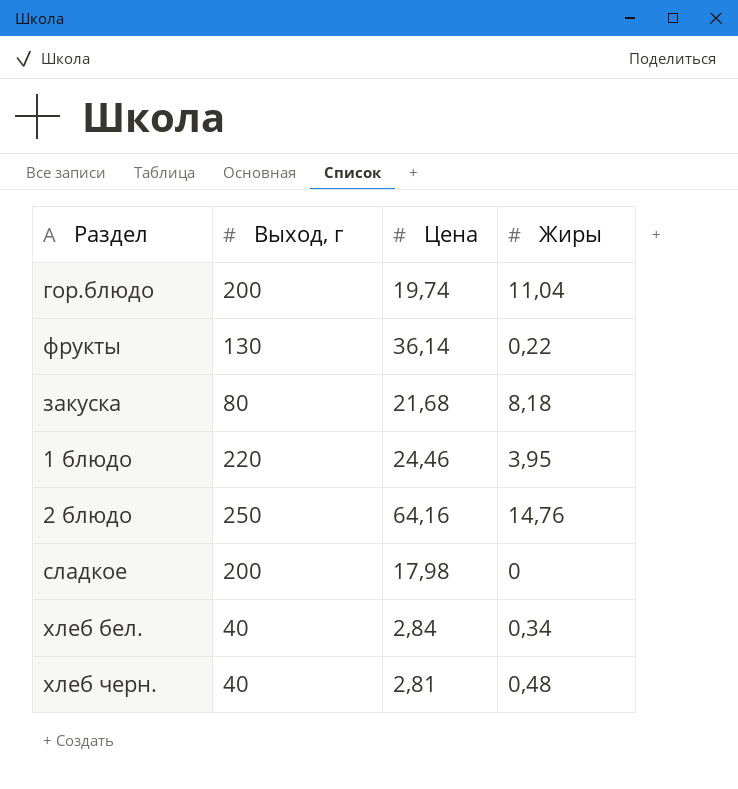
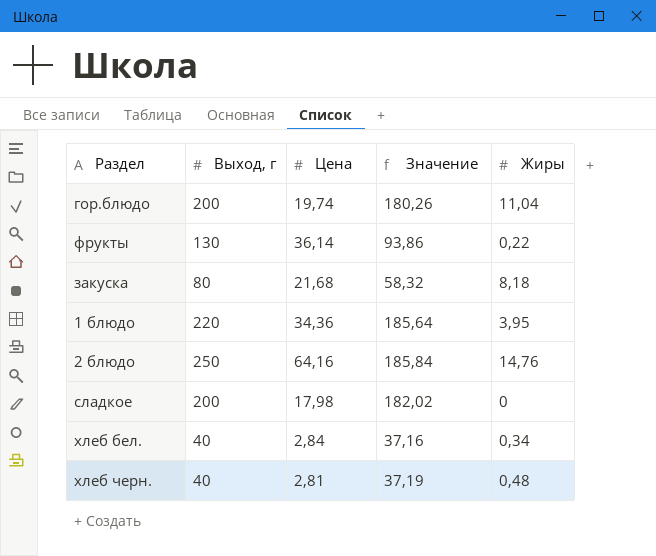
column Значение | formula: none -> [Выход, г] - [Цена]
1 блюдо | Цена: 24,46 -> 34,36

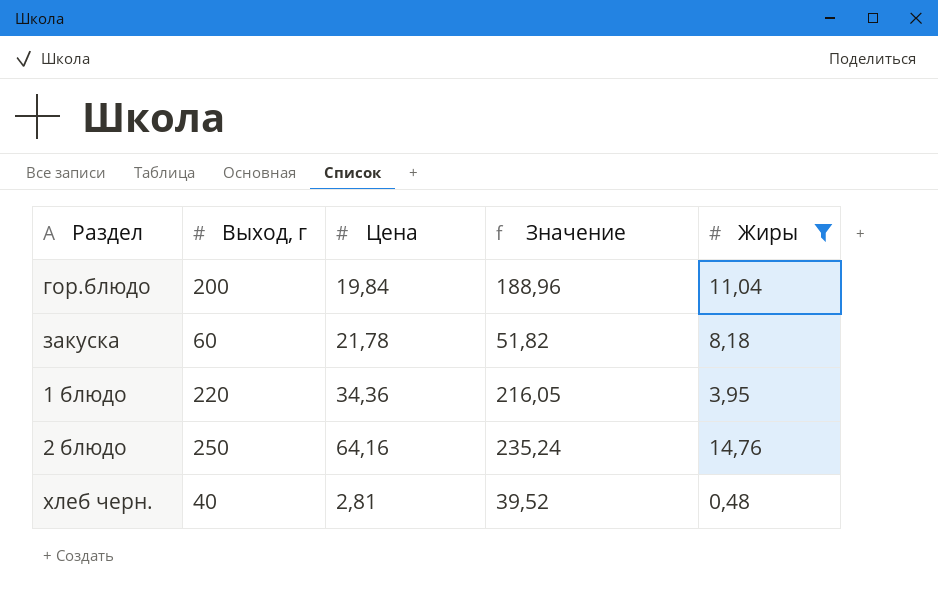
filter: none -> Жиры >= 0,48
column Значение | formula: [Выход, г] - [Цена] -> [Выход, г] - [Жиры]
гор.блюдо | Цена: 19,74 -> 19,84
закуска | Выход, г: 80 -> 60
закуска | Цена: 21,68 -> 21,78

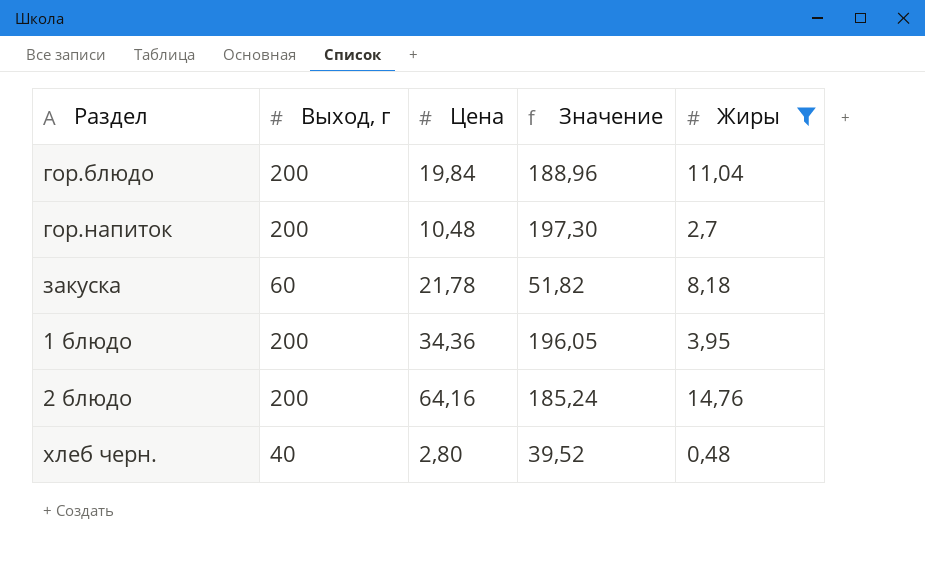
row гор.напиток: none -> 200 | 10,48 | 197,30 | 2,7
1 блюдо | Выход, г: 220 -> 200
1 блюдо | Значение: 216,05 -> 196,05
2 блюдо | Выход, г: 250 -> 200
2 блюдо | Значение: 235,24 -> 185,24
хлеб черн. | Цена: 2,81 -> 2,80

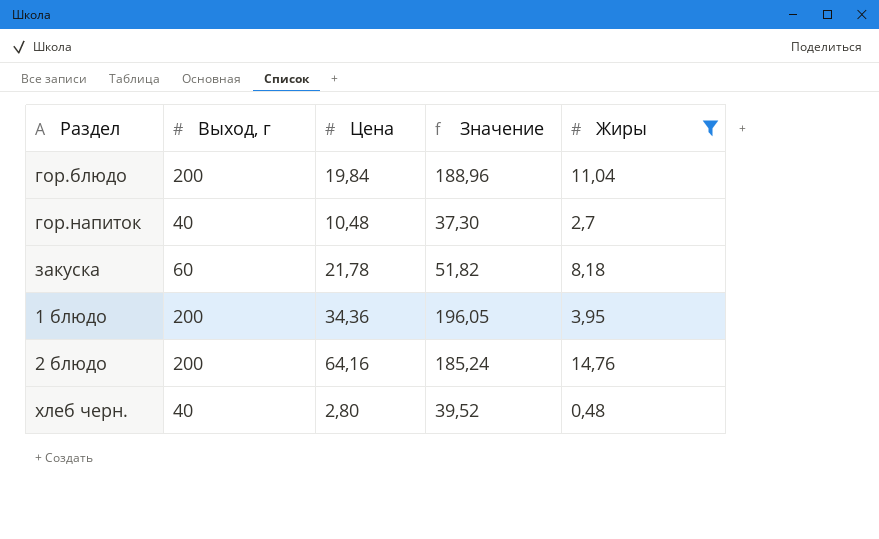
гор.напиток | Выход, г: 200 -> 40
гор.напиток | Значение: 197,30 -> 37,30

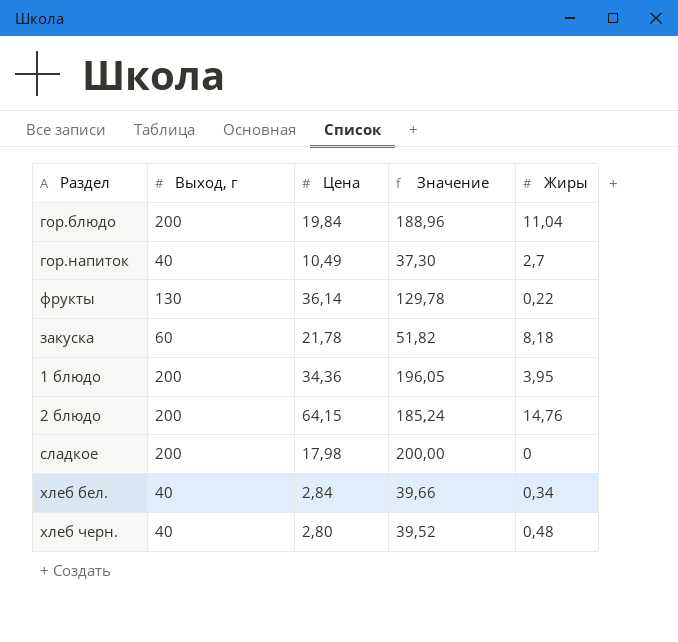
filter: Жиры >= 0,48 -> none
гор.напиток | Цена: 10,48 -> 10,49
2 блюдо | Цена: 64,16 -> 64,15

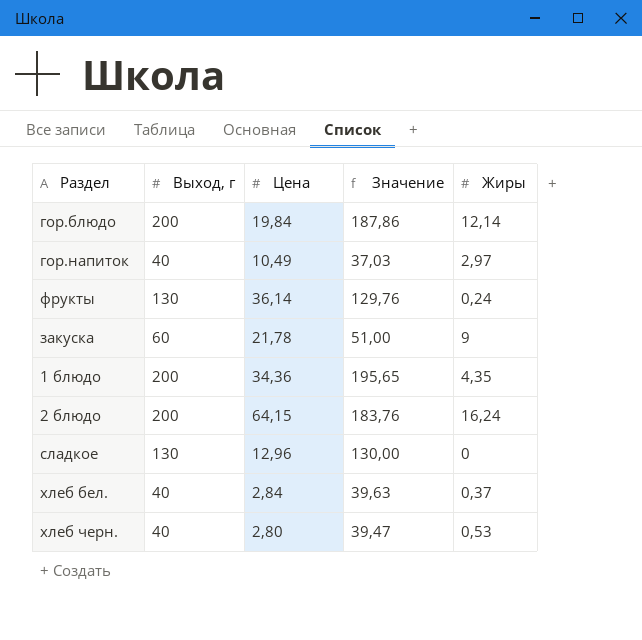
гор.блюдо | Значение: 188,96 -> 187,86
гор.блюдо | Жиры: 11,04 -> 12,14
гор.напиток | Значение: 37,30 -> 37,03
гор.напиток | Жиры: 2,7 -> 2,97
фрукты | Значение: 129,78 -> 129,76
фрукты | Жиры: 0,22 -> 0,24
закуска | Значение: 51,82 -> 51,00
закуска | Жиры: 8,18 -> 9
1 блюдо | Значение: 196,05 -> 195,65
1 блюдо | Жиры: 3,95 -> 4,35
2 блюдо | Значение: 185,24 -> 183,76
2 блюдо | Жиры: 14,76 -> 16,24
сладкое | Выход, г: 200 -> 130
сладкое | Цена: 17,98 -> 12,96
сладкое | Значение: 200,00 -> 130,00
хлеб бел. | Значение: 39,66 -> 39,63
хлеб бел. | Жиры: 0,34 -> 0,37
хлеб черн. | Значение: 39,52 -> 39,47
хлеб черн. | Жиры: 0,48 -> 0,53

